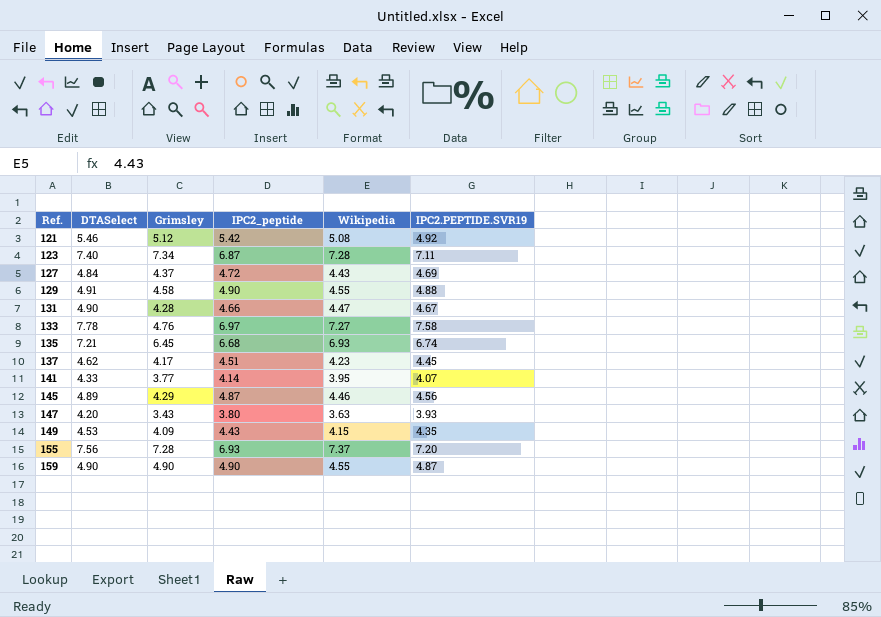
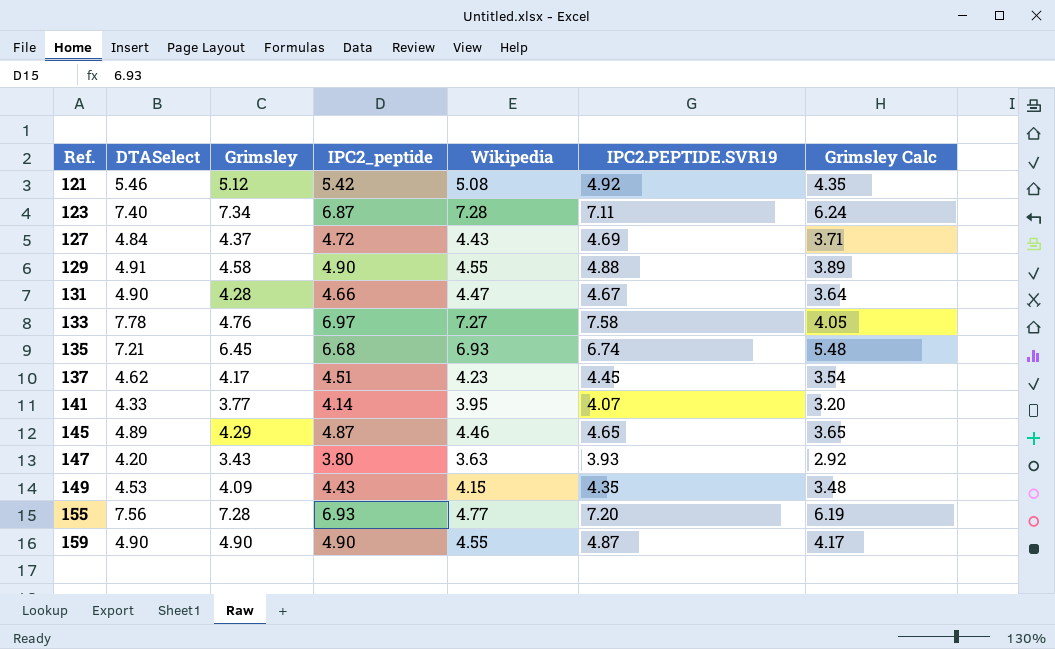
column Grimsley Calc | formula: none -> [Grimsley] * 0.85
145 | IPC2.PEPTIDE.SVR19: 4.56 -> 4.65
155 | Wikipedia: 7.37 -> 4.77

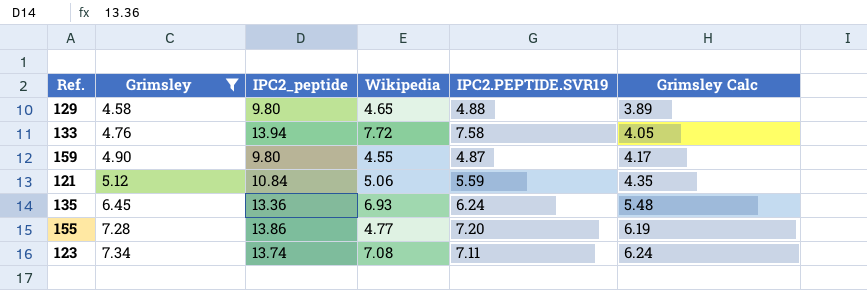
filter: none -> Grimsley >= 4.58
row order: Ref. ascending -> Grimsley ascending
column DTASelect | position: 2 -> none
129 | IPC2_peptide: 4.90 -> 9.80
129 | Wikipedia: 4.55 -> 4.65
133 | IPC2_peptide: 6.97 -> 13.94
133 | Wikipedia: 7.27 -> 7.72
159 | IPC2_peptide: 4.90 -> 9.80
121 | IPC2_peptide: 5.42 -> 10.84
121 | Wikipedia: 5.08 -> 5.06
121 | IPC2.PEPTIDE.SVR19: 4.92 -> 5.59
135 | IPC2_peptide: 6.68 -> 13.36
135 | IPC2.PEPTIDE.SVR19: 6.74 -> 6.24
155 | IPC2_peptide: 6.93 -> 13.86
123 | IPC2_peptide: 6.87 -> 13.74
123 | Wikipedia: 7.28 -> 7.08

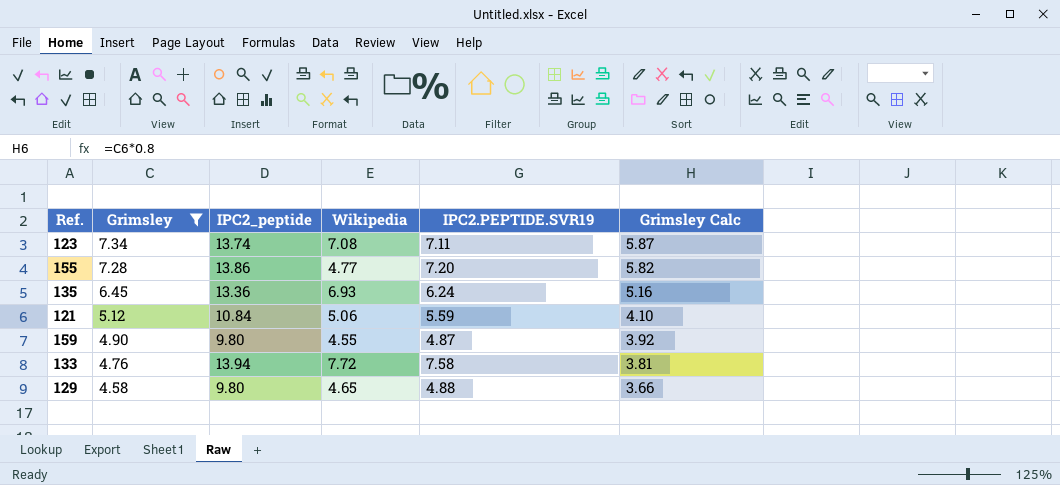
row order: Grimsley ascending -> Grimsley descending
column Grimsley Calc | formula: [Grimsley] * 0.85 -> [Grimsley] * 0.8

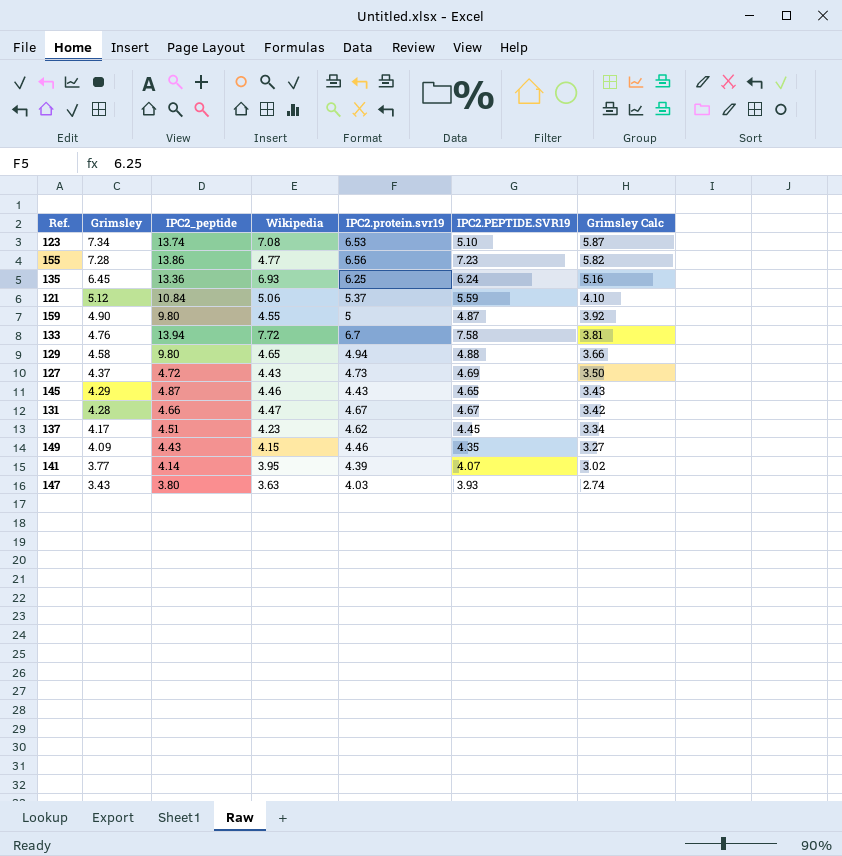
filter: Grimsley >= 4.58 -> none
column IPC2.protein.svr19 | position: none -> 5
123 | IPC2.PEPTIDE.SVR19: 7.11 -> 5.10
155 | IPC2.PEPTIDE.SVR19: 7.20 -> 7.23

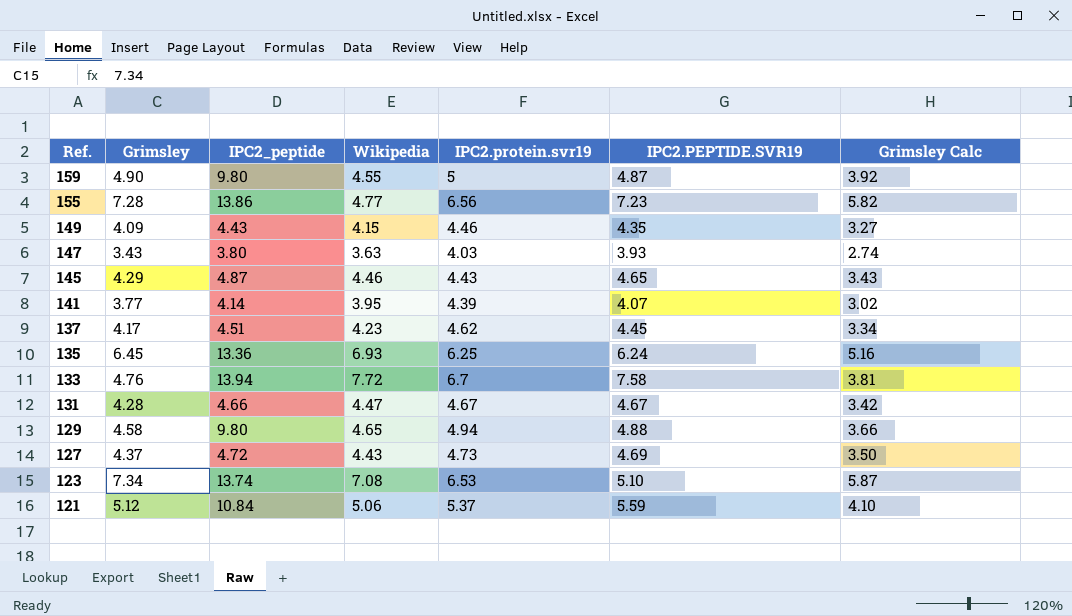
row order: Grimsley descending -> Ref. descending

